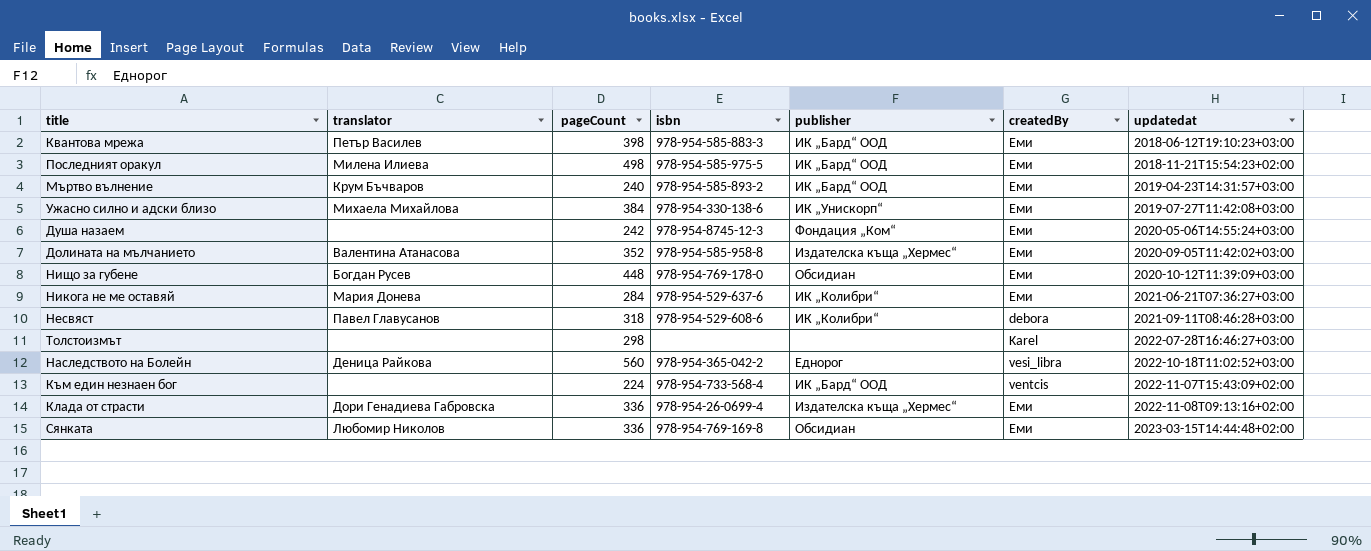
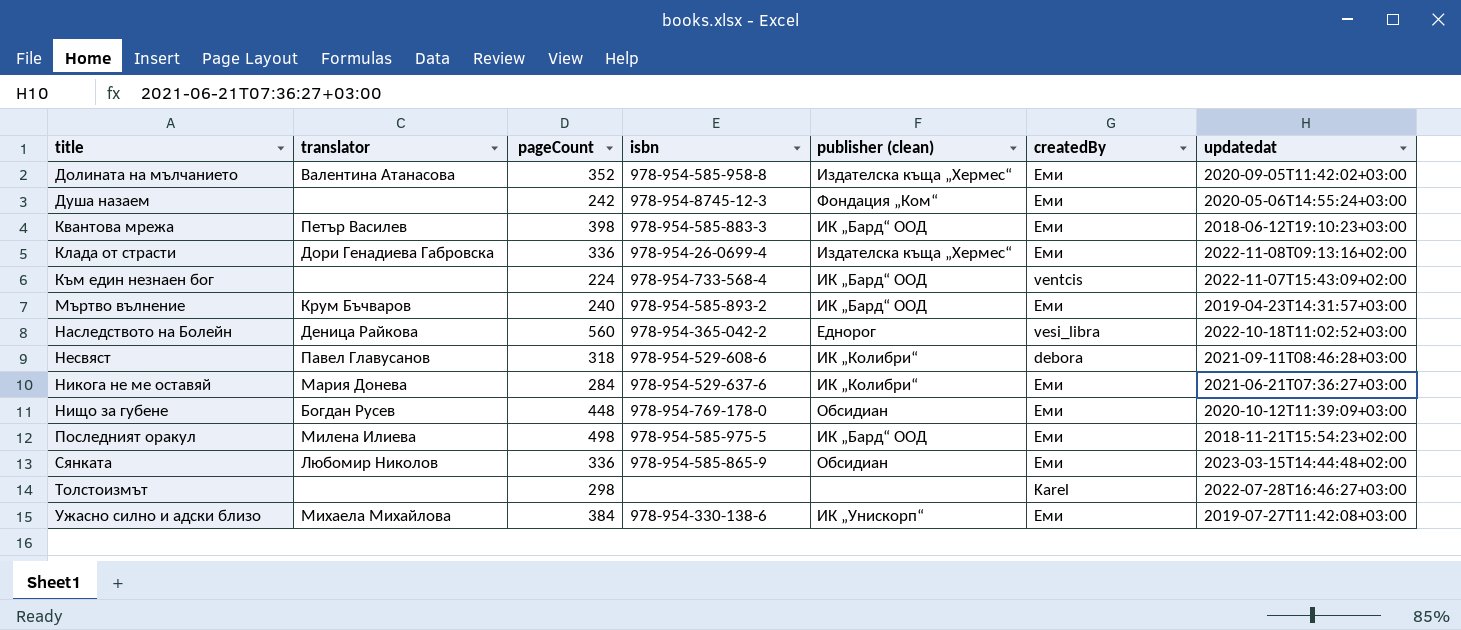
row order: updatedat ascending -> title ascending
column name: publisher -> publisher (clean)
Сянката | isbn: 978-954-769-169-8 -> 978-954-585-865-9

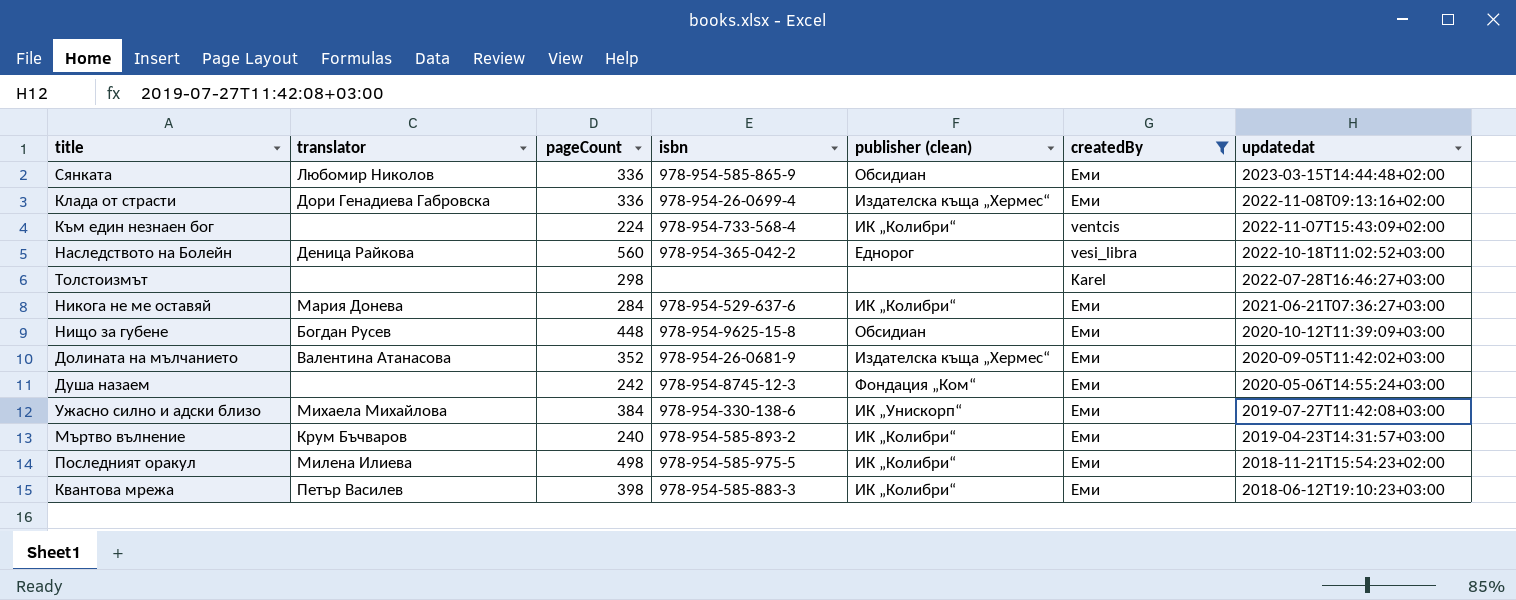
filter: none -> createdBy != debora
row order: title ascending -> updatedat descending
Към един незнаен бог | publisher (clean): ИК „Бард“ ООД -> ИК „Колибри“
Нищо за губене | isbn: 978-954-769-178-0 -> 978-954-9625-15-8
Долината на мълчанието | isbn: 978-954-585-958-8 -> 978-954-26-0681-9
Мъртво вълнение | publisher (clean): ИК „Бард“ ООД -> ИК „Колибри“
Последният оракул | publisher (clean): ИК „Бард“ ООД -> ИК „Колибри“
Квантова мрежа | publisher (clean): ИК „Бард“ ООД -> ИК „Колибри“

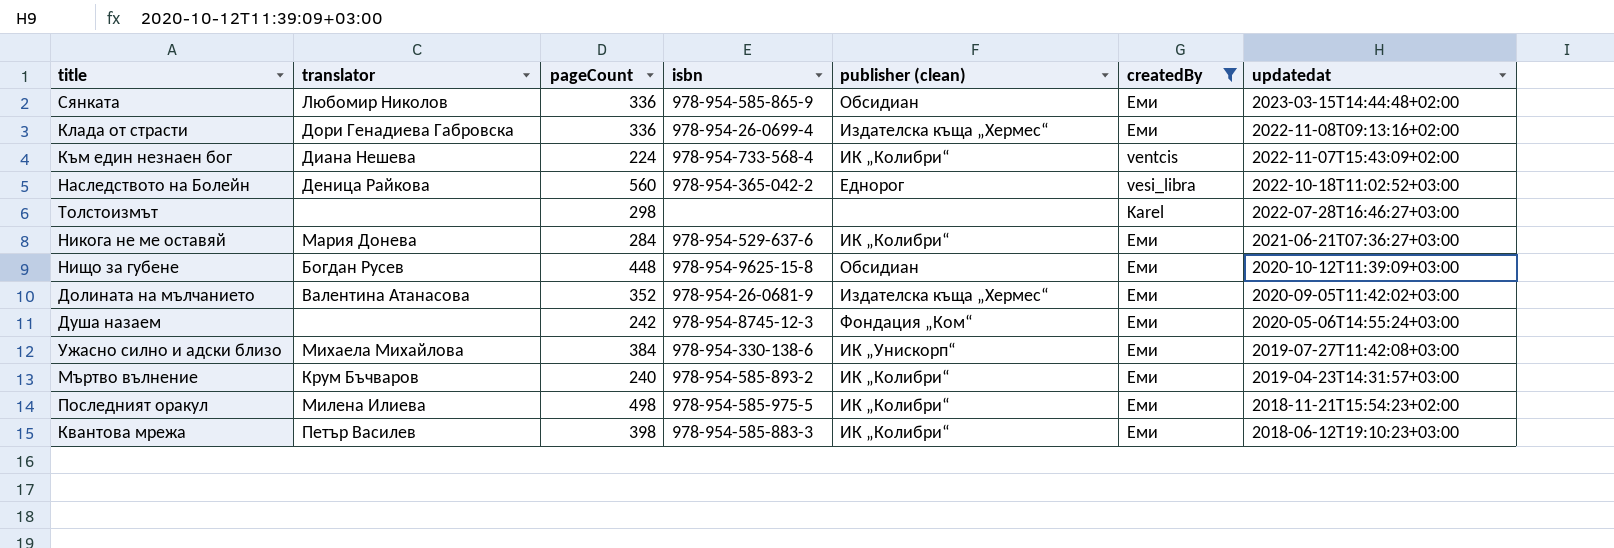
Към един незнаен бог | translator: none -> Диана Нешева

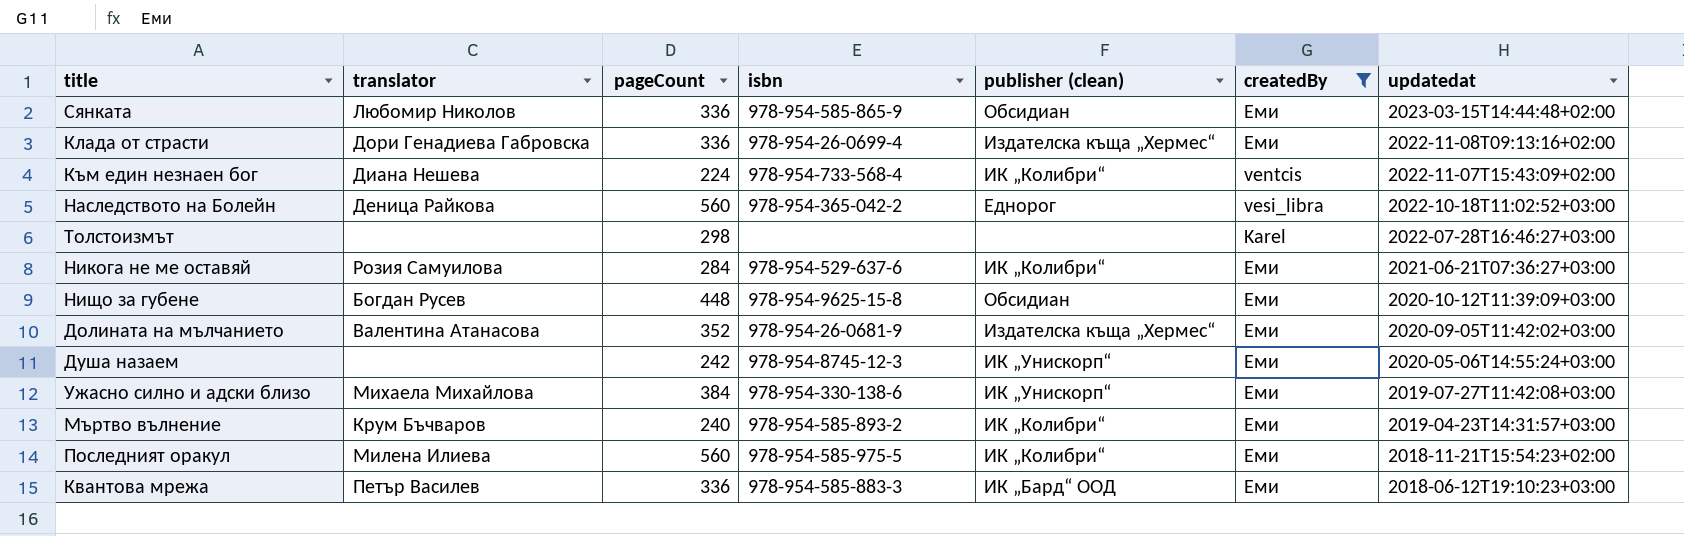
Никога не ме оставяй | translator: Мария Донева -> Розия Самуилова
Душа назаем | publisher (clean): Фондация „Ком“ -> ИК „Унискорп“
Последният оракул | pageCount: 498 -> 560
Квантова мрежа | pageCount: 398 -> 336
Квантова мрежа | publisher (clean): ИК „Колибри“ -> ИК „Бард“ ООД

